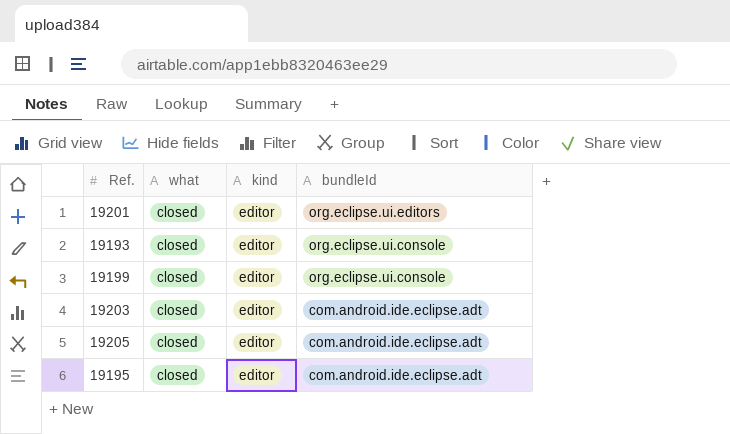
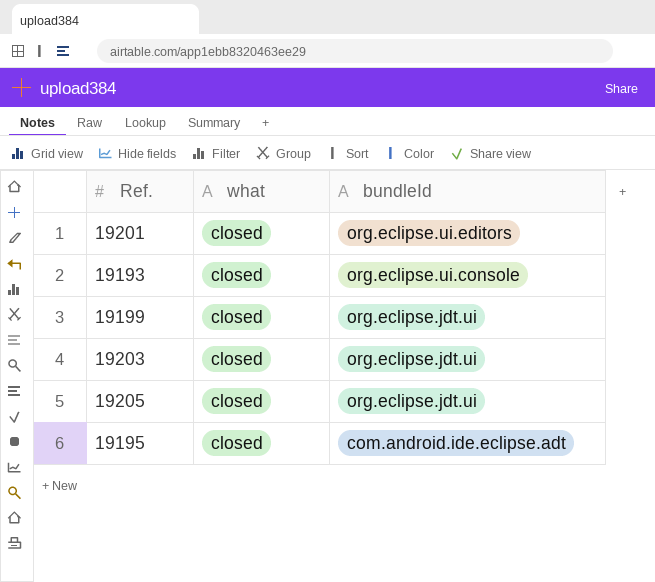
column kind | position: 3 -> none
19199 | bundleId: org.eclipse.ui.console -> org.eclipse.jdt.ui
19203 | bundleId: com.android.ide.eclipse.adt -> org.eclipse.jdt.ui
19205 | bundleId: com.android.ide.eclipse.adt -> org.eclipse.jdt.ui

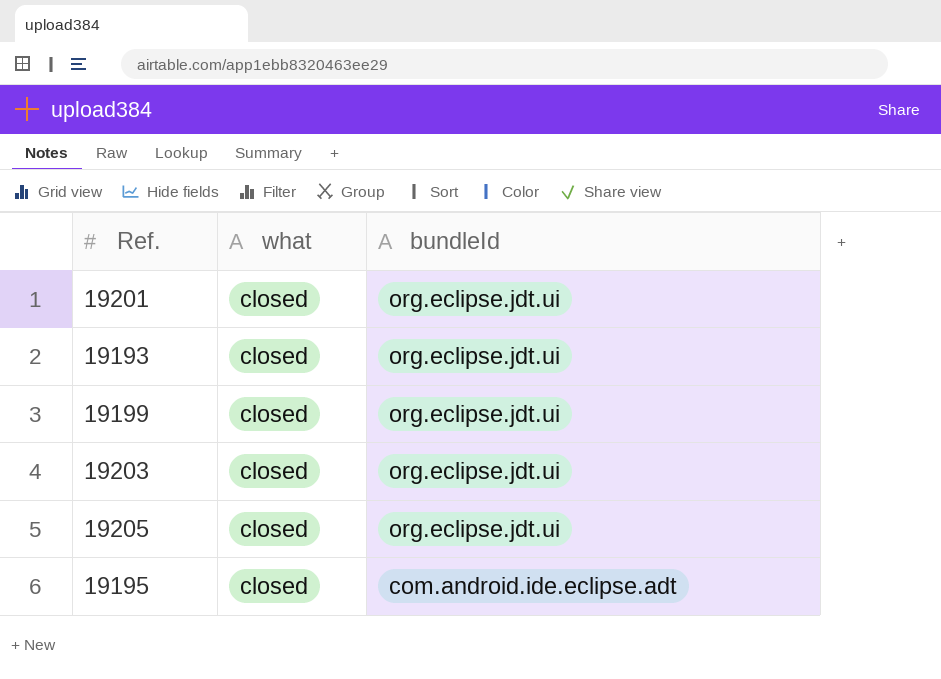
19201 | bundleId: org.eclipse.ui.editors -> org.eclipse.jdt.ui
19193 | bundleId: org.eclipse.ui.console -> org.eclipse.jdt.ui

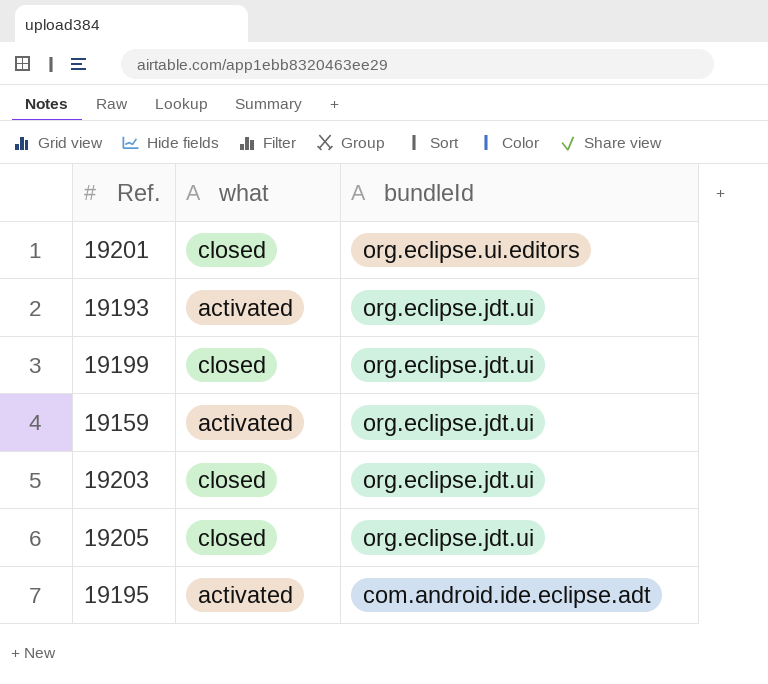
19201 | bundleId: org.eclipse.jdt.ui -> org.eclipse.ui.editors
19193 | what: closed -> activated
row 19159: none -> activated | org.eclipse.jdt.ui
19195 | what: closed -> activated

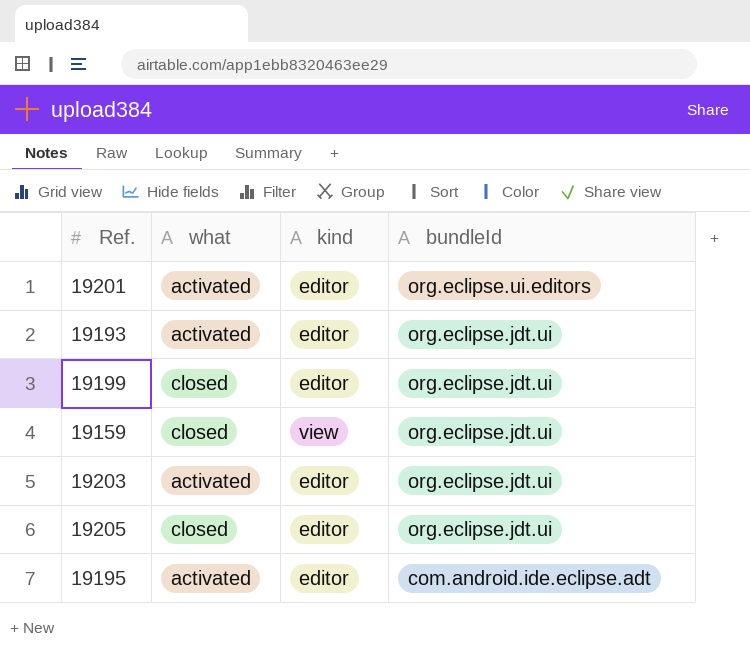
column kind | position: none -> 3
19201 | what: closed -> activated
19159 | what: activated -> closed
19203 | what: closed -> activated

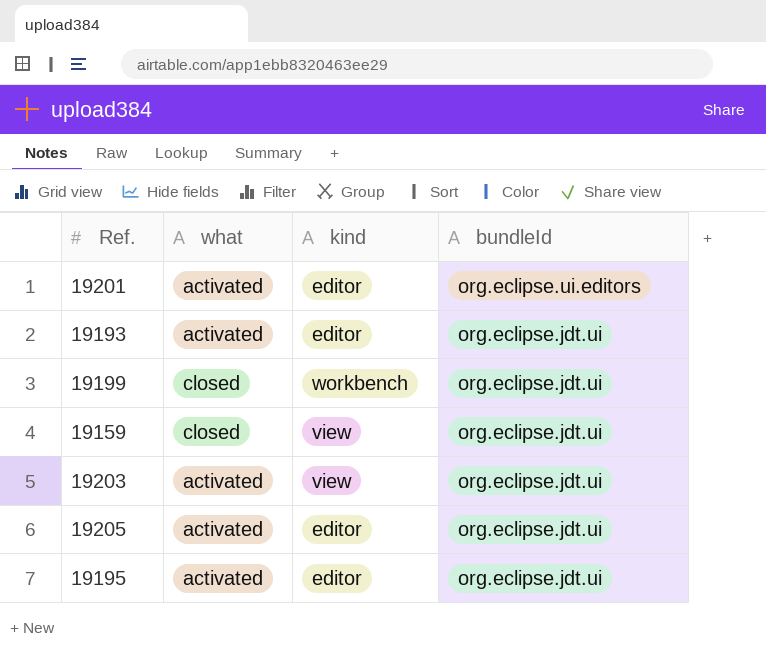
19199 | kind: editor -> workbench
19203 | kind: editor -> view
19205 | what: closed -> activated
19195 | bundleId: com.android.ide.eclipse.adt -> org.eclipse.jdt.ui

